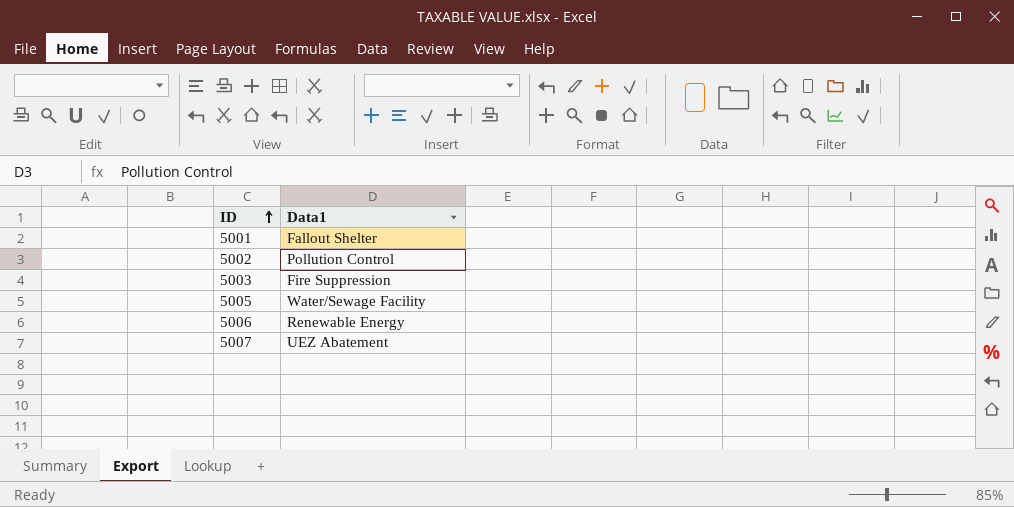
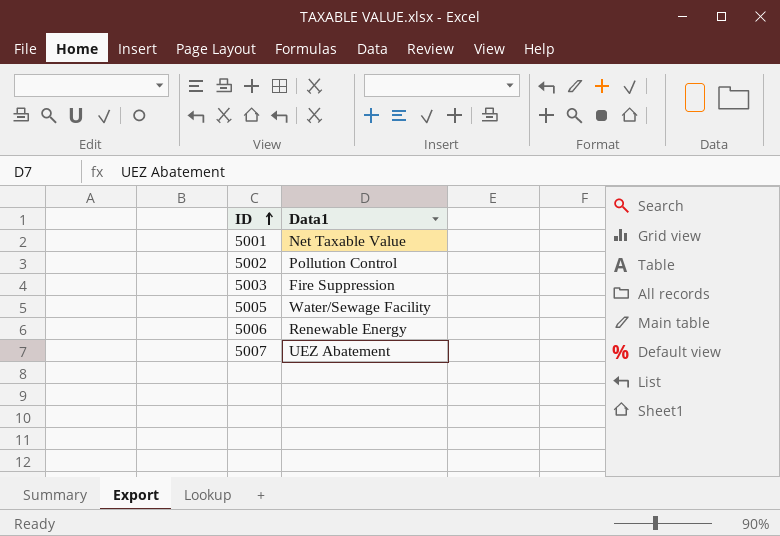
5001 | Data1: Fallout Shelter -> Net Taxable Value

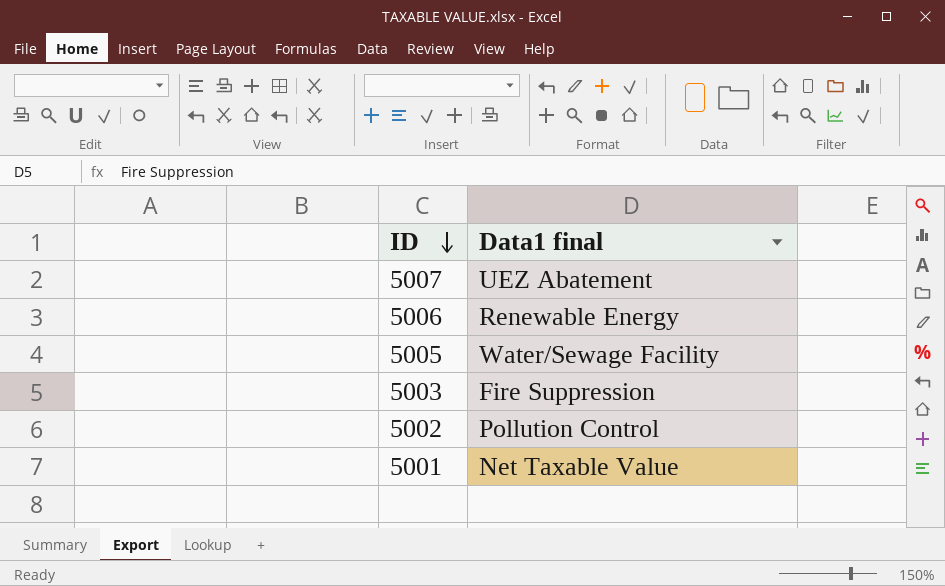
row order: ID ascending -> ID descending
column name: Data1 -> Data1 final

